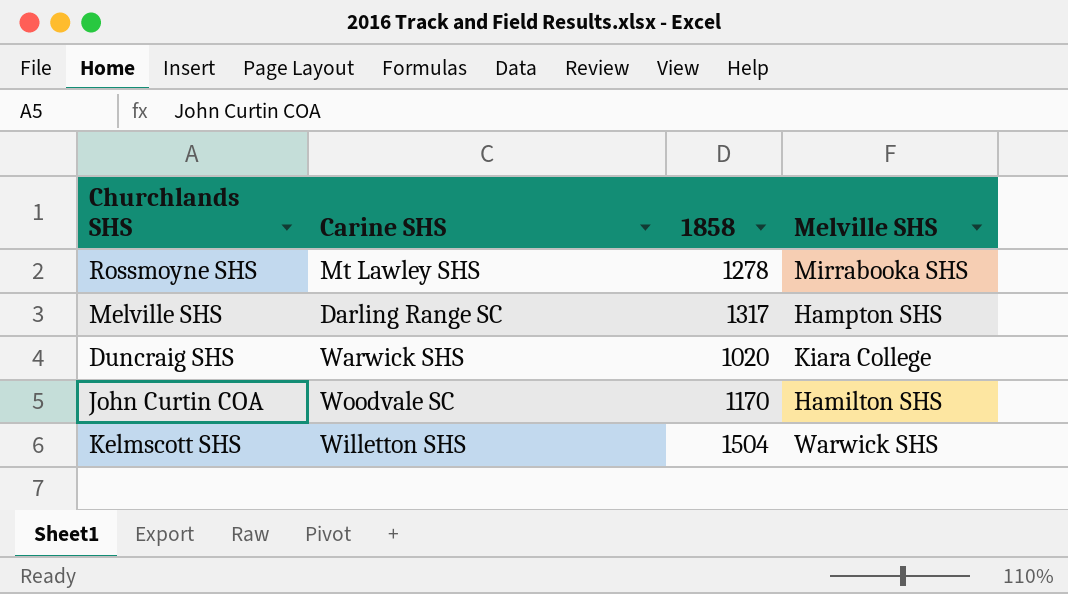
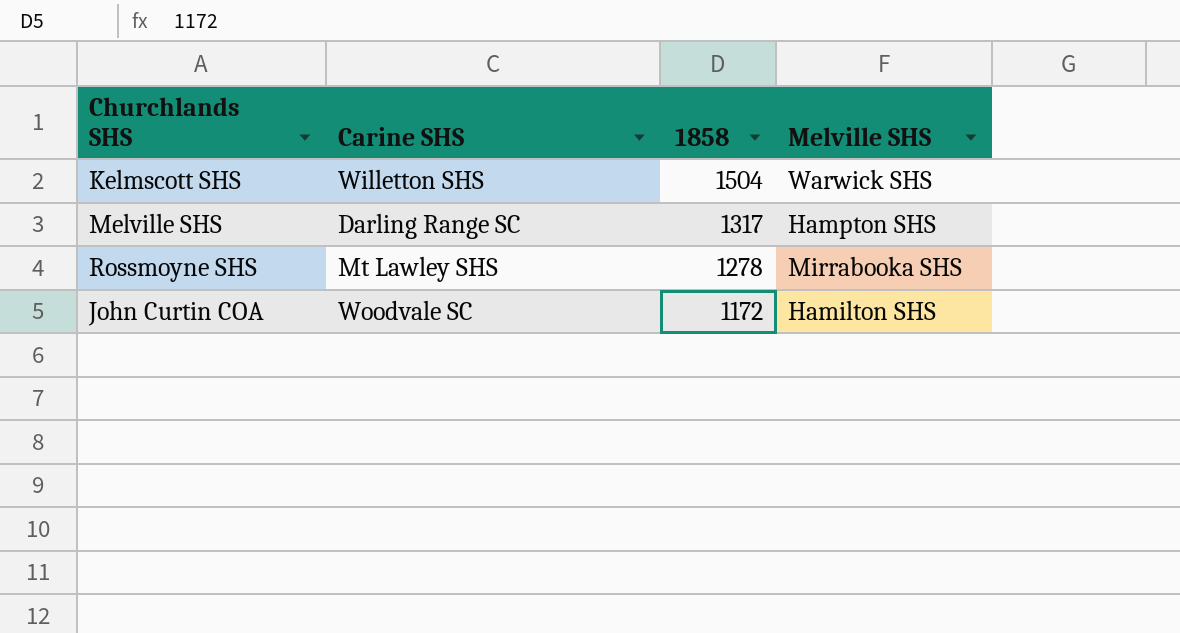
row order: none -> 1858 descending
row Duncraig SHS: Warwick SHS | 1020 | Kiara College -> none
John Curtin COA | 1858: 1170 -> 1172

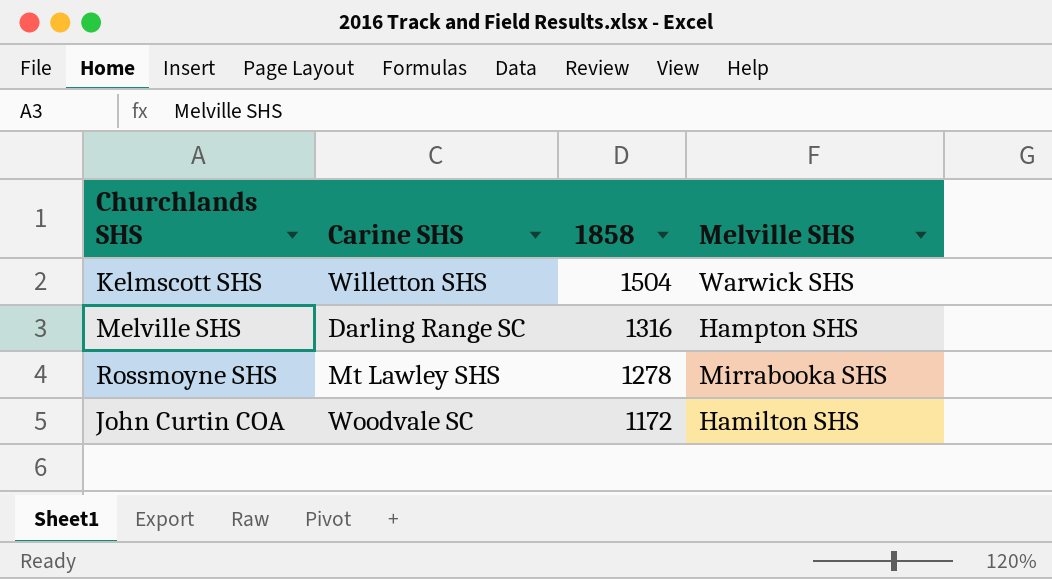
Melville SHS | 1858: 1317 -> 1316

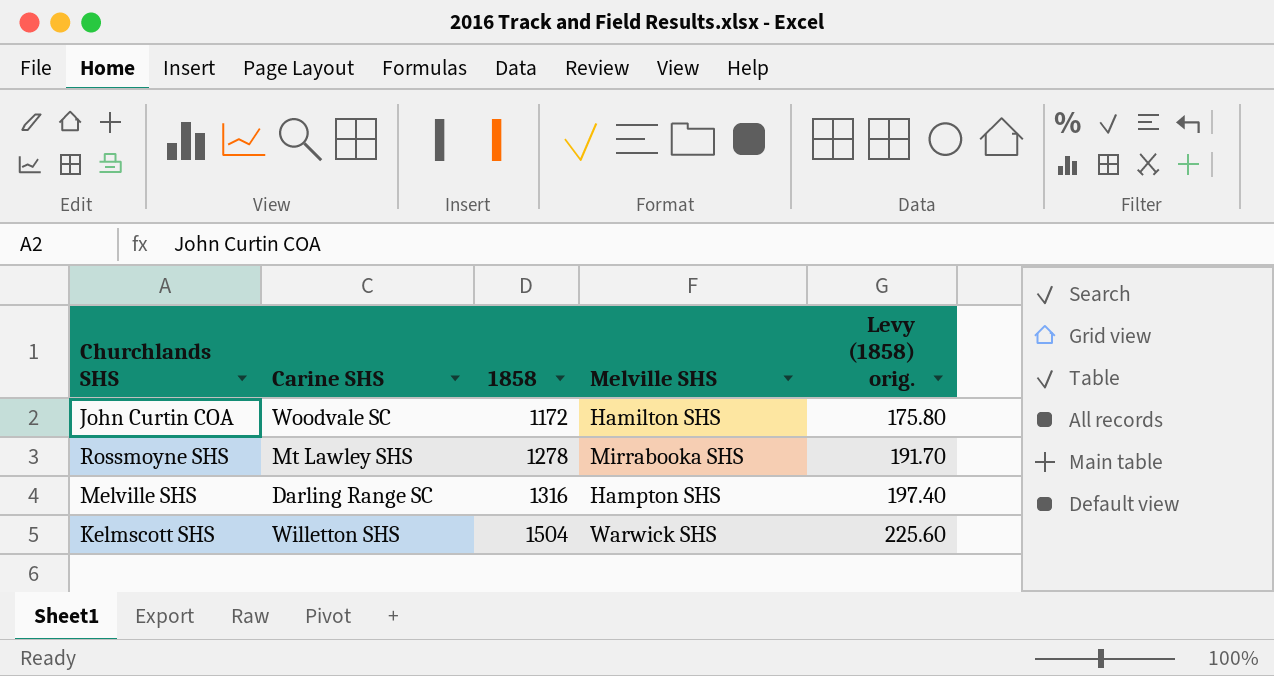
row order: 1858 descending -> 1858 ascending
column Levy (1858) orig. | formula: none -> [1858] * 0.15

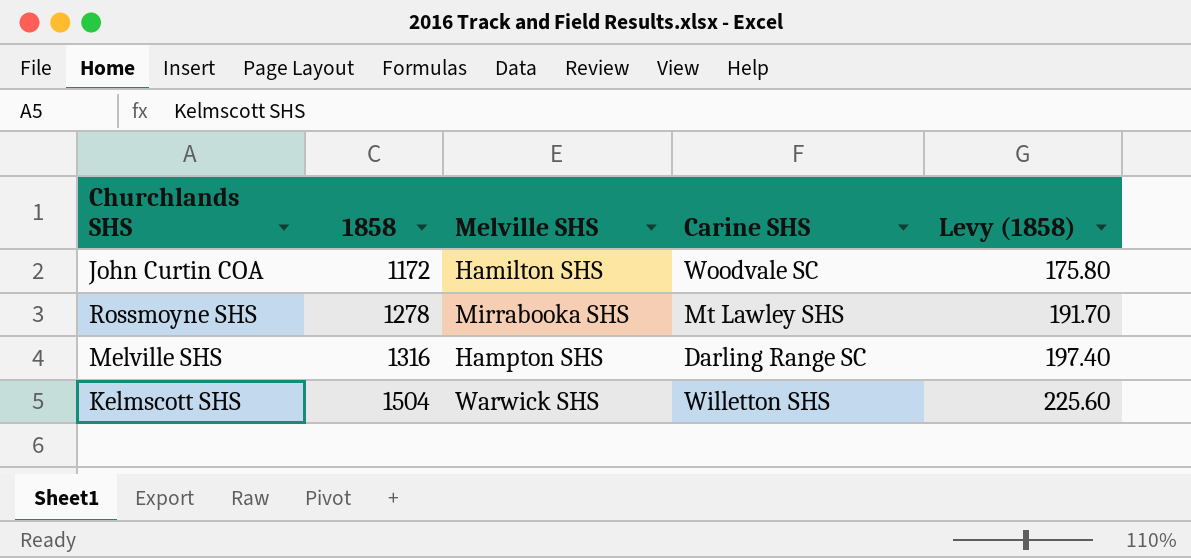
column Carine SHS | position: 2 -> 4
column name: Levy (1858) orig. -> Levy (1858)

